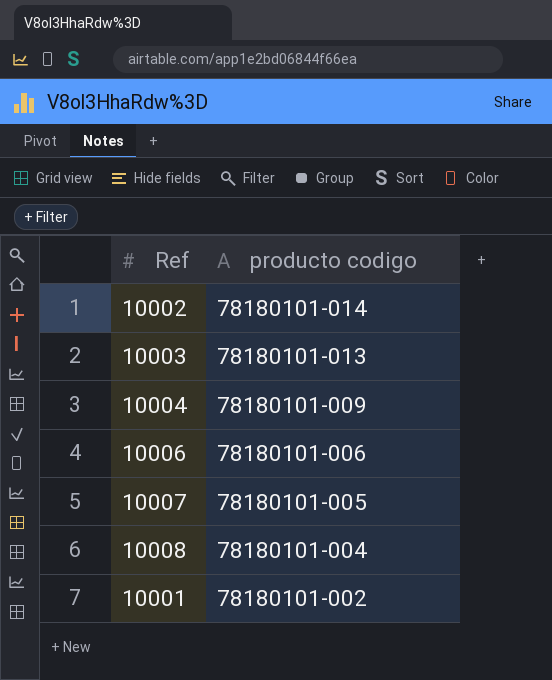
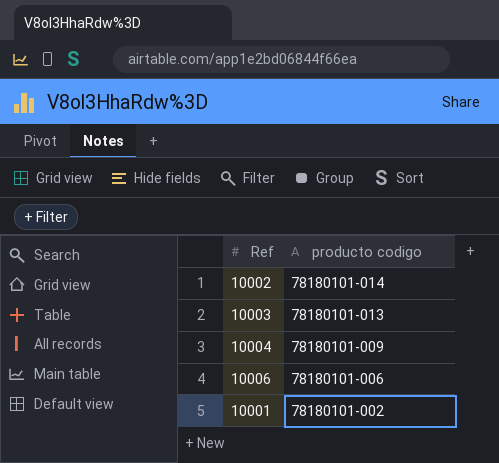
row 10007: 78180101-005 -> none
row 10008: 78180101-004 -> none

